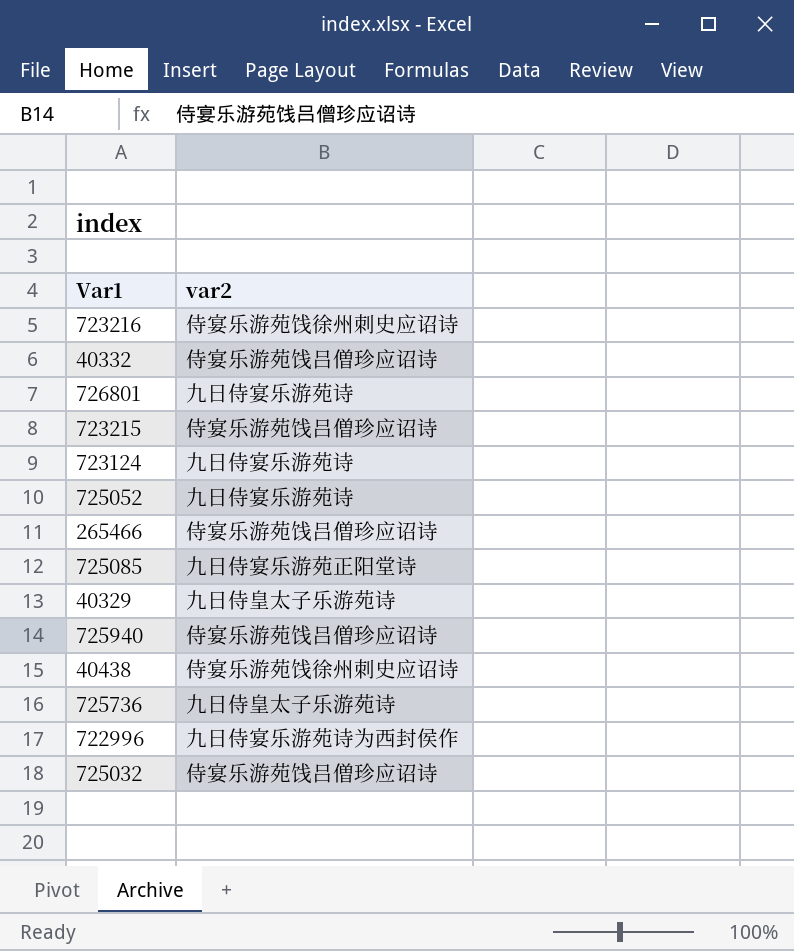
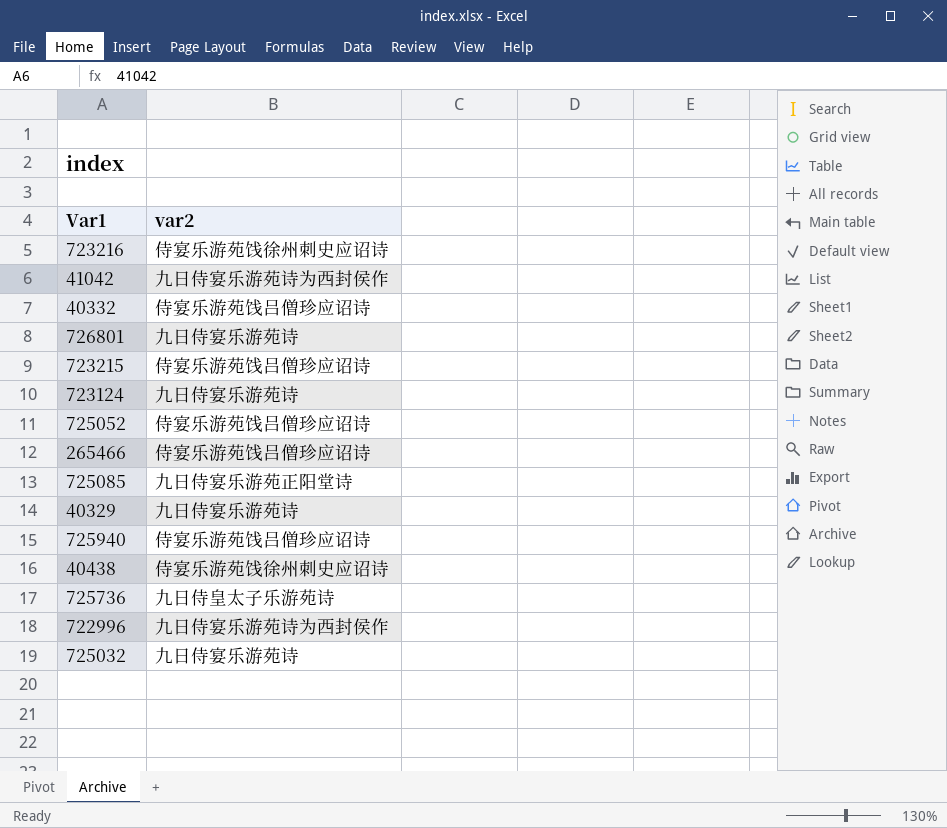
row 41042: none -> 九日侍宴乐游苑诗为西封侯作
725052 | var2: 九日侍宴乐游苑诗 -> 侍宴乐游苑饯吕僧珍应诏诗
40329 | var2: 九日侍皇太子乐游苑诗 -> 九日侍宴乐游苑诗
725032 | var2: 侍宴乐游苑饯吕僧珍应诏诗 -> 九日侍宴乐游苑诗

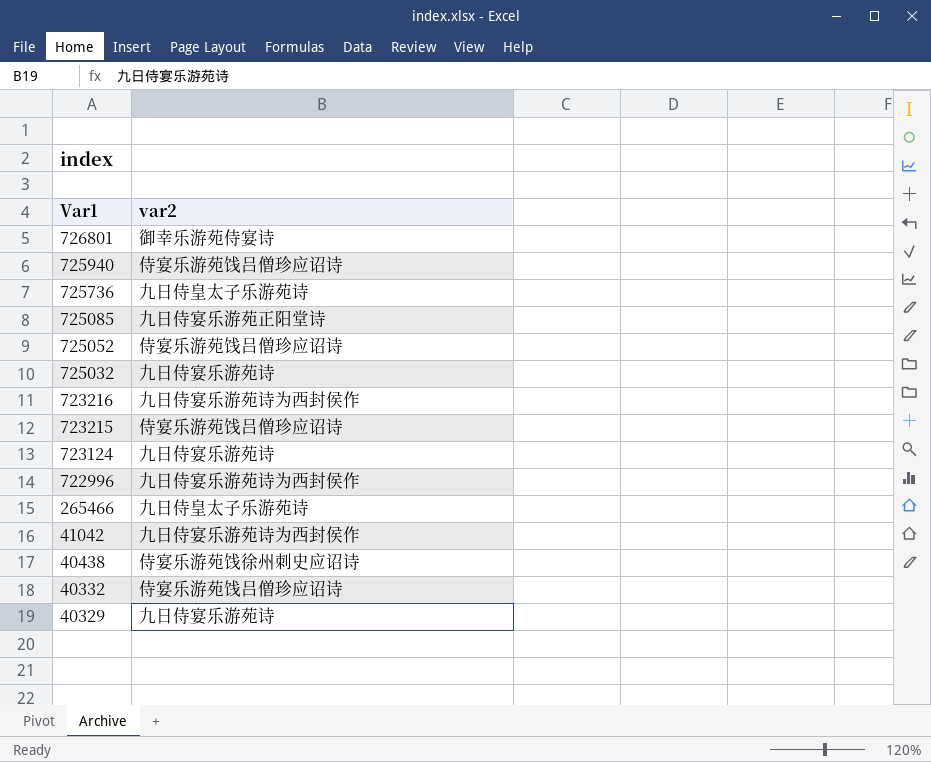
row order: none -> Var1 descending
726801 | var2: 九日侍宴乐游苑诗 -> 御幸乐游苑侍宴诗
723216 | var2: 侍宴乐游苑饯徐州刺史应诏诗 -> 九日侍宴乐游苑诗为西封侯作
265466 | var2: 侍宴乐游苑饯吕僧珍应诏诗 -> 九日侍皇太子乐游苑诗

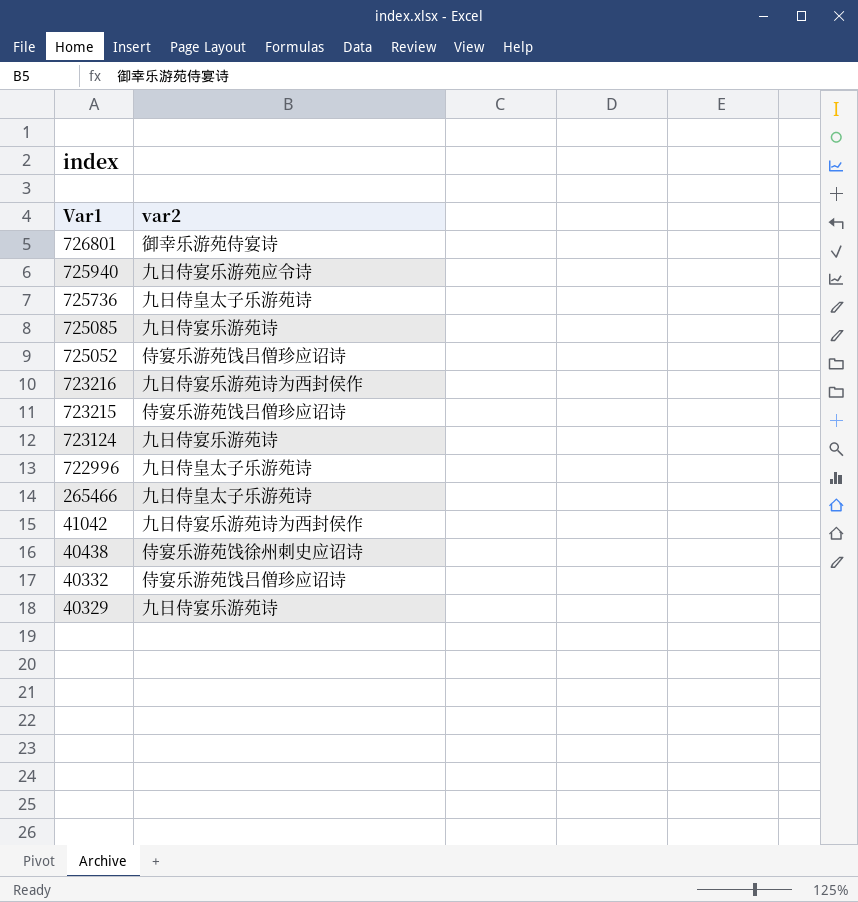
row 725032: 九日侍宴乐游苑诗 -> none
725940 | var2: 侍宴乐游苑饯吕僧珍应诏诗 -> 九日侍宴乐游苑应令诗
725085 | var2: 九日侍宴乐游苑正阳堂诗 -> 九日侍宴乐游苑诗
722996 | var2: 九日侍宴乐游苑诗为西封侯作 -> 九日侍皇太子乐游苑诗

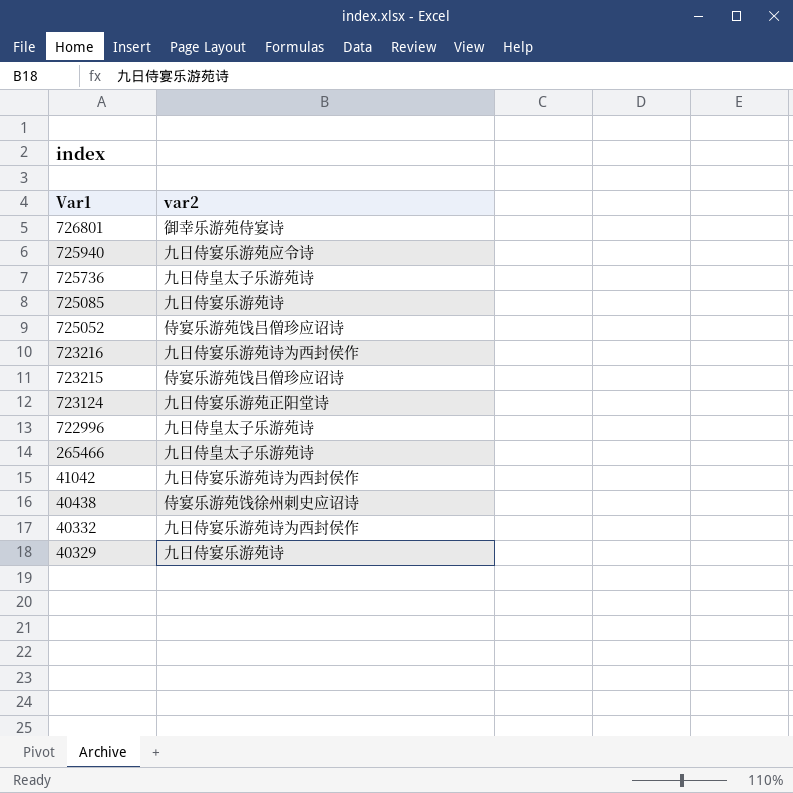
723124 | var2: 九日侍宴乐游苑诗 -> 九日侍宴乐游苑正阳堂诗
40332 | var2: 侍宴乐游苑饯吕僧珍应诏诗 -> 九日侍宴乐游苑诗为西封侯作

